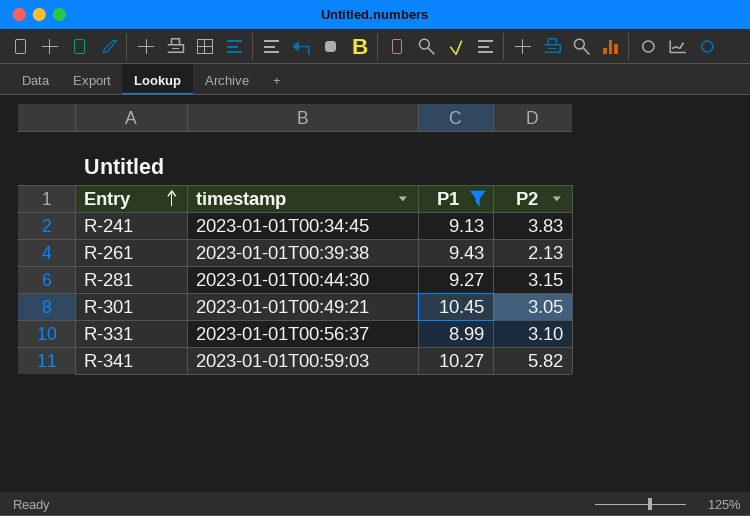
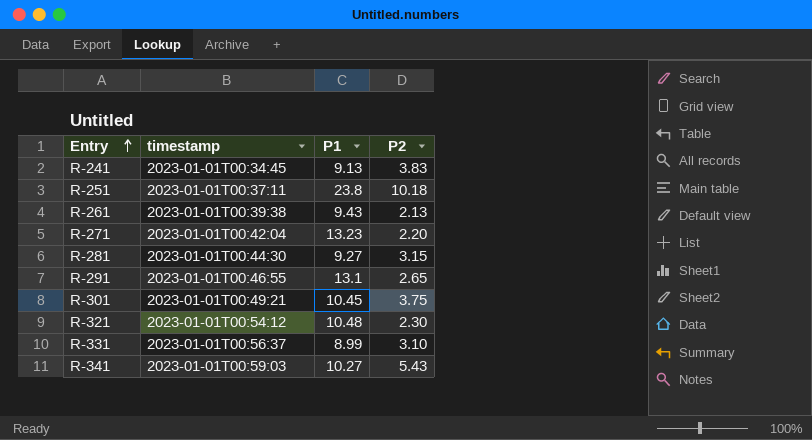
filter: P1 <= 10.45 -> none
R-301 | P2: 3.05 -> 3.75
R-341 | P2: 5.82 -> 5.43

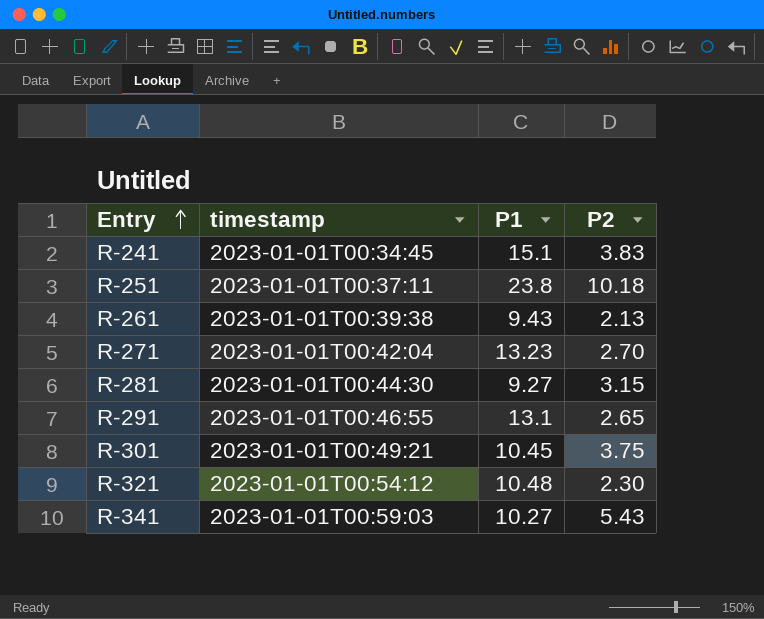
row R-331: 2023-01-01T00:56:37 | 8.99 | 3.10 -> none
R-241 | P1: 9.13 -> 15.1
R-271 | P2: 2.20 -> 2.70

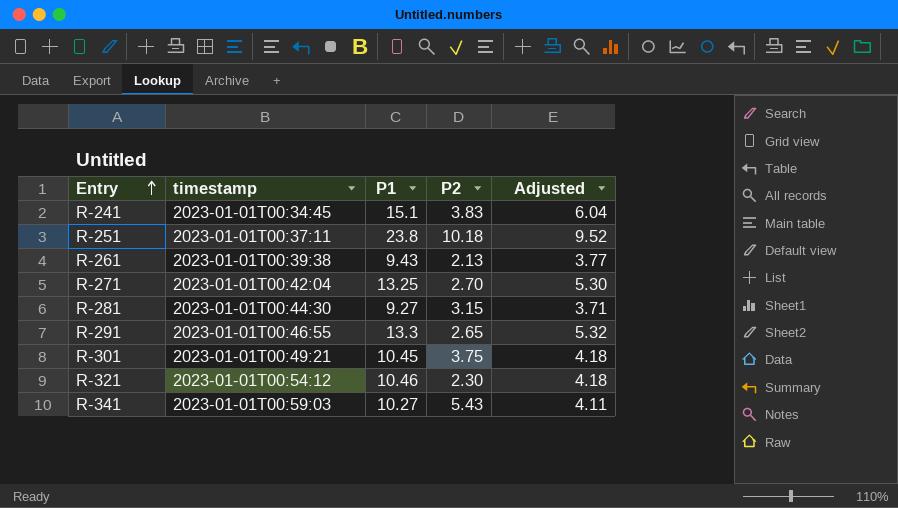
column Adjusted | formula: none -> [P1] * 0.4
R-271 | P1: 13.23 -> 13.25
R-291 | P1: 13.1 -> 13.3
R-321 | P1: 10.48 -> 10.46

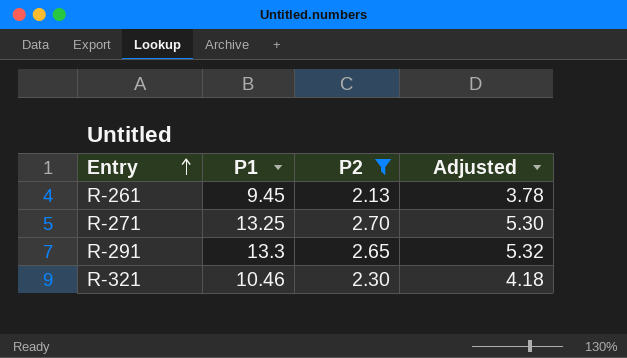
filter: none -> P2 <= 2.70
column timestamp | position: 2 -> none
R-261 | P1: 9.43 -> 9.45
R-261 | Adjusted: 3.77 -> 3.78

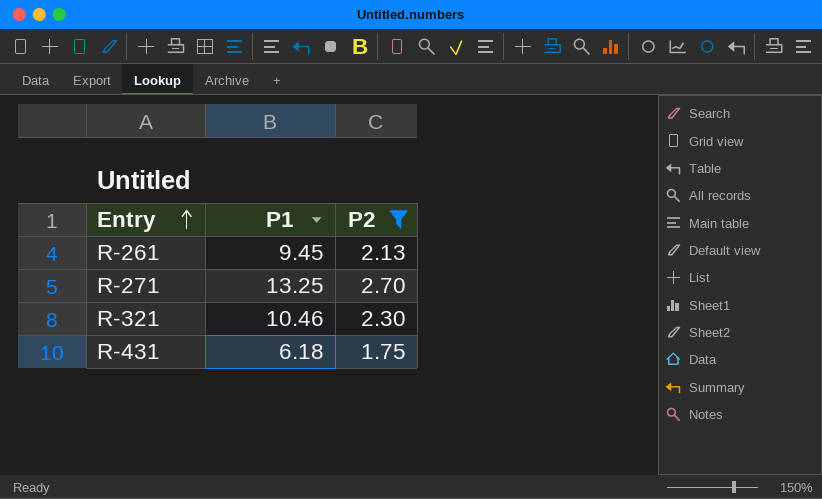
column Adjusted | formula: [P1] * 0.4 -> none
row R-291: 13.3 | 2.65 | 5.32 -> none
row R-431: none -> 6.18 | 1.75

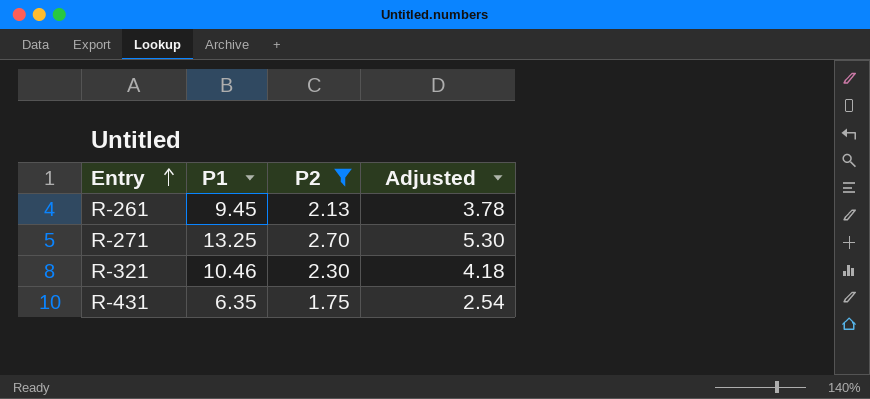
column Adjusted | formula: none -> [P1] * 0.4
R-431 | P1: 6.18 -> 6.35

